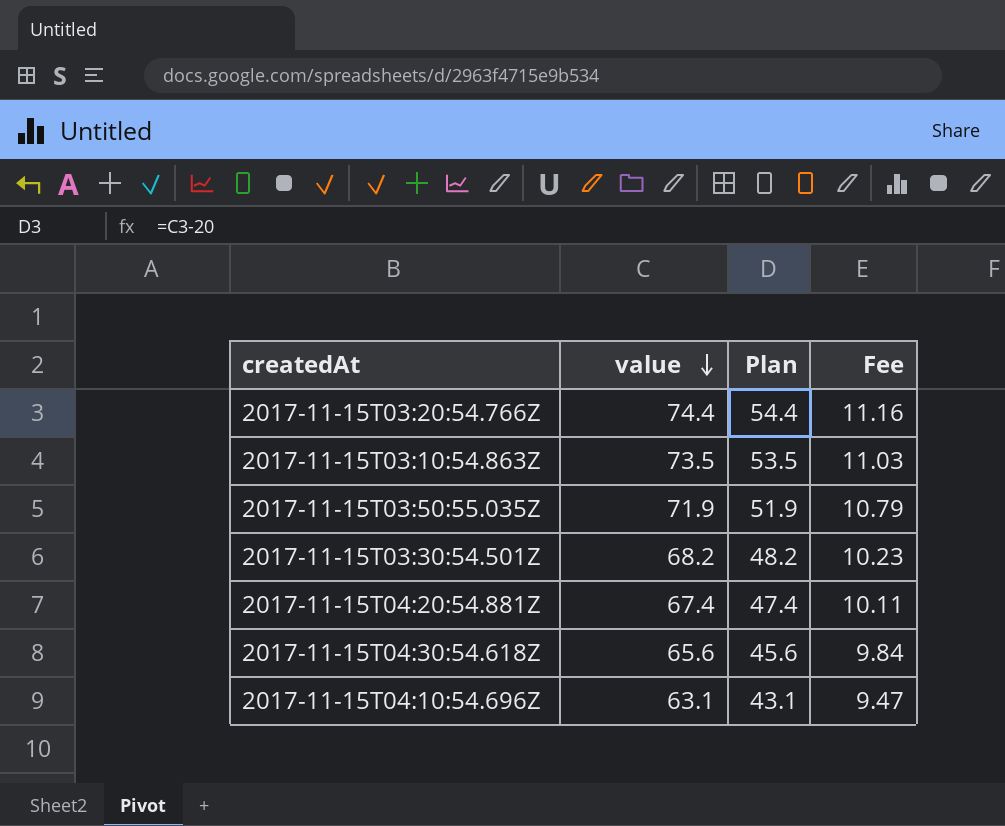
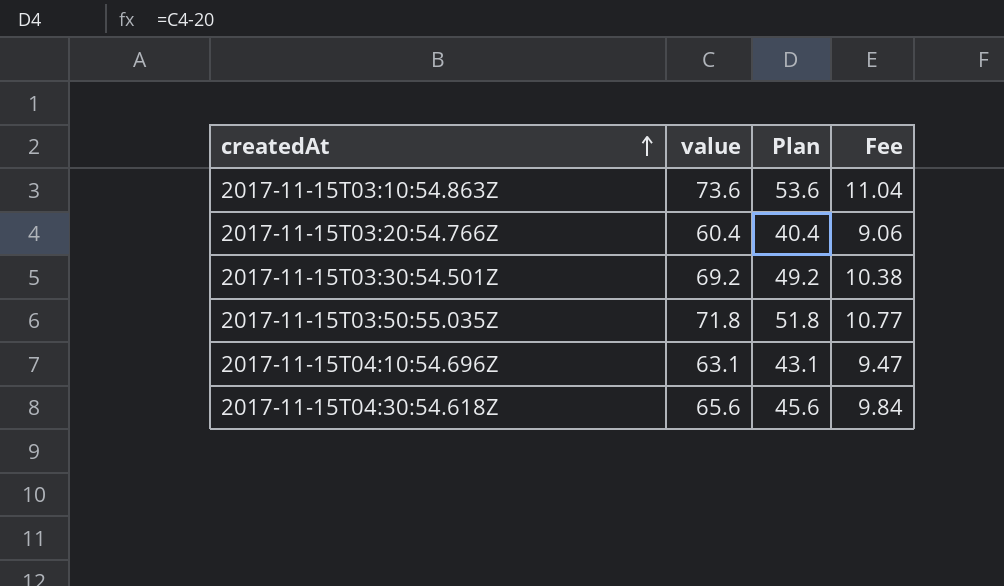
row order: value descending -> createdAt ascending
row 2017-11-15T04:20:54.881Z: 67.4 | 47.4 | 10.11 -> none
2017-11-15T03:10:54.863Z | value: 73.5 -> 73.6
2017-11-15T03:10:54.863Z | Plan: 53.5 -> 53.6
2017-11-15T03:10:54.863Z | Fee: 11.03 -> 11.04
2017-11-15T03:20:54.766Z | value: 74.4 -> 60.4
2017-11-15T03:20:54.766Z | Plan: 54.4 -> 40.4
2017-11-15T03:20:54.766Z | Fee: 11.16 -> 9.06
2017-11-15T03:30:54.501Z | value: 68.2 -> 69.2
2017-11-15T03:30:54.501Z | Plan: 48.2 -> 49.2
2017-11-15T03:30:54.501Z | Fee: 10.23 -> 10.38
2017-11-15T03:50:55.035Z | value: 71.9 -> 71.8
2017-11-15T03:50:55.035Z | Plan: 51.9 -> 51.8
2017-11-15T03:50:55.035Z | Fee: 10.79 -> 10.77

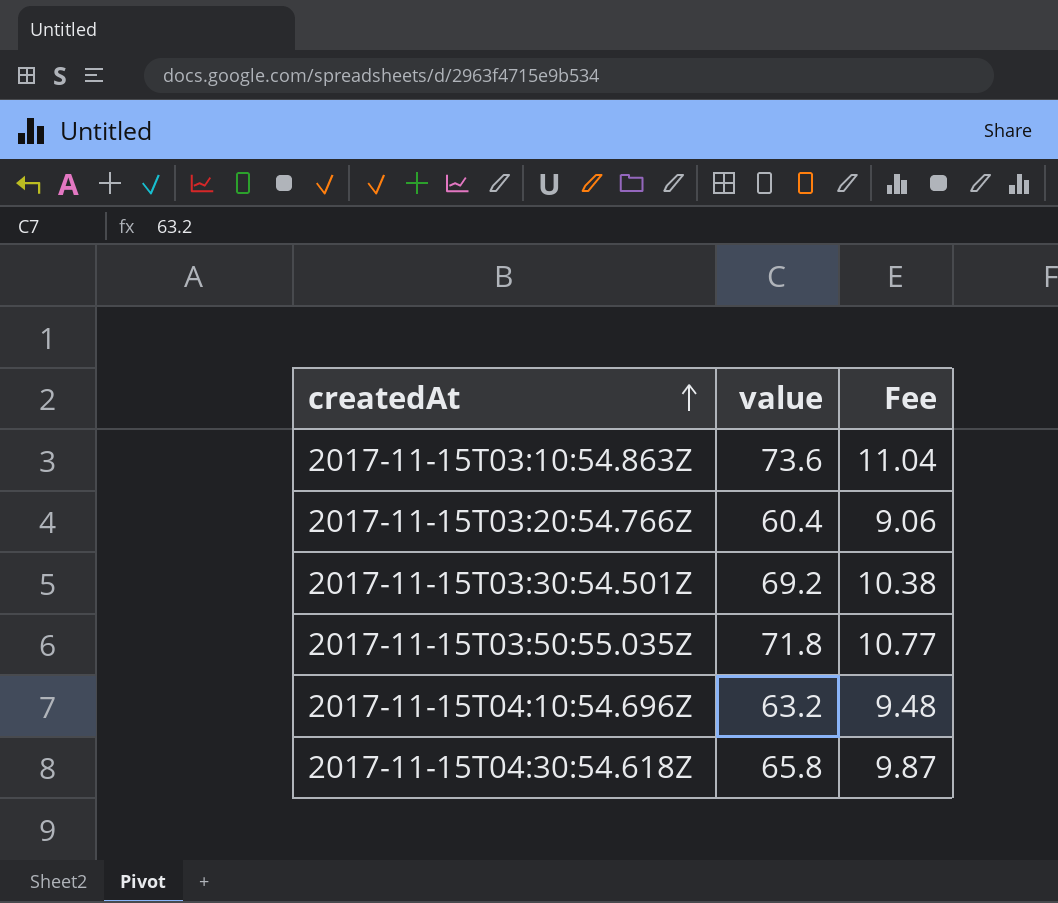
column Plan | formula: [value] - 20 -> none
2017-11-15T04:10:54.696Z | value: 63.1 -> 63.2
2017-11-15T04:10:54.696Z | Fee: 9.47 -> 9.48
2017-11-15T04:30:54.618Z | value: 65.6 -> 65.8
2017-11-15T04:30:54.618Z | Fee: 9.84 -> 9.87

